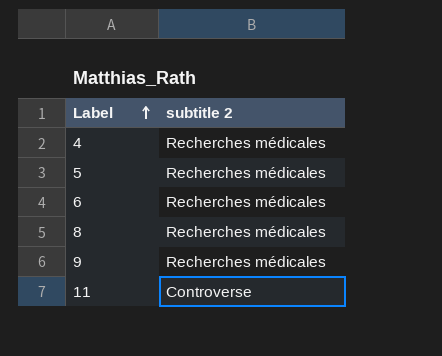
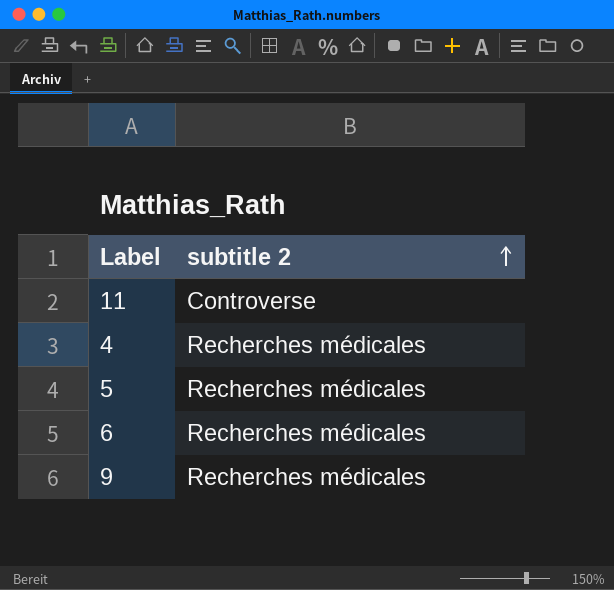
row order: Label ascending -> subtitle 2 ascending
row 8: Recherches médicales -> none

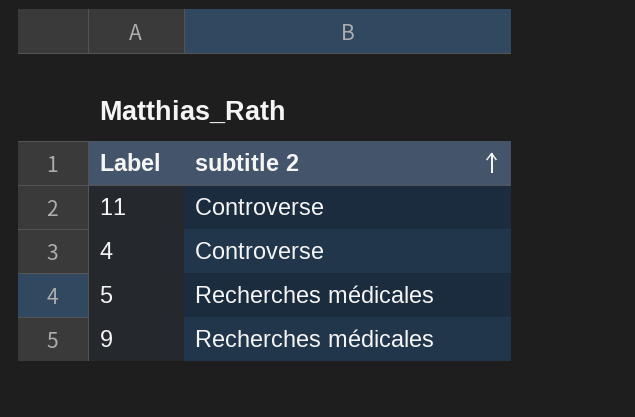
row 6: Recherches médicales -> none
4 | subtitle 2: Recherches médicales -> Controverse

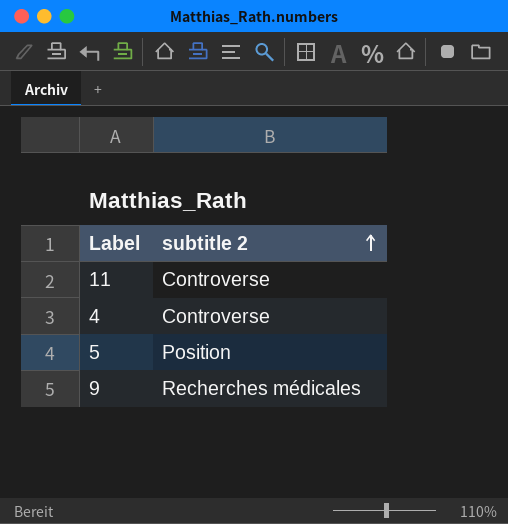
5 | subtitle 2: Recherches médicales -> Position

